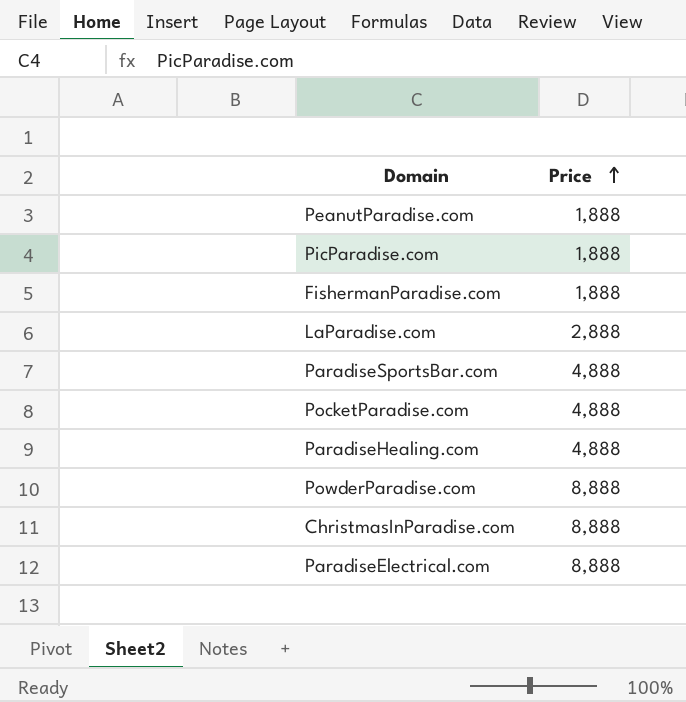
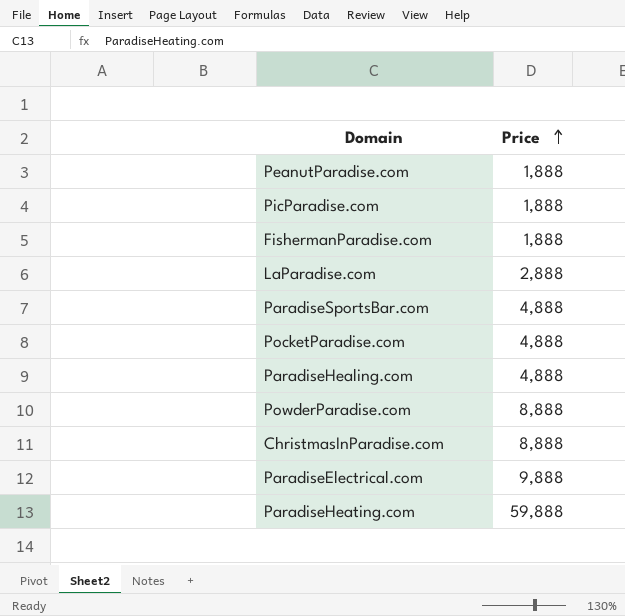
ParadiseElectrical.com | Price: 8,888 -> 9,888
row ParadiseHeating.com: none -> 59,888

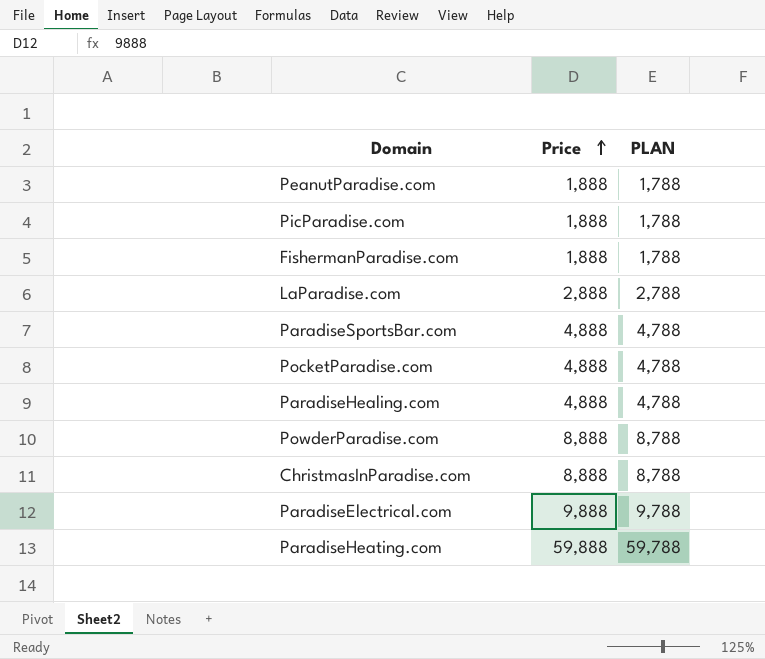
column PLAN | formula: none -> [Price] - 100

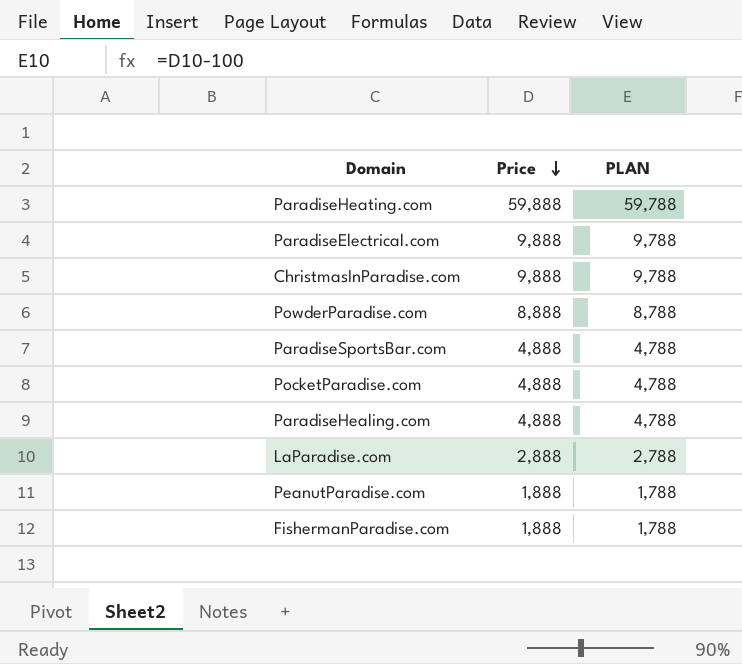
row order: Price ascending -> Price descending
row PicParadise.com: 1,888 | 1,788 -> none
ChristmasInParadise.com | Price: 8,888 -> 9,888
ChristmasInParadise.com | PLAN: 8,788 -> 9,788

